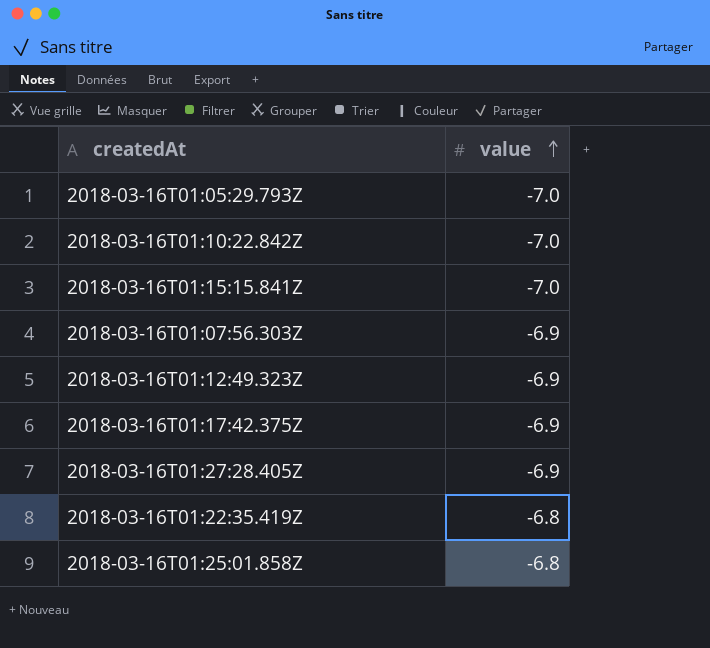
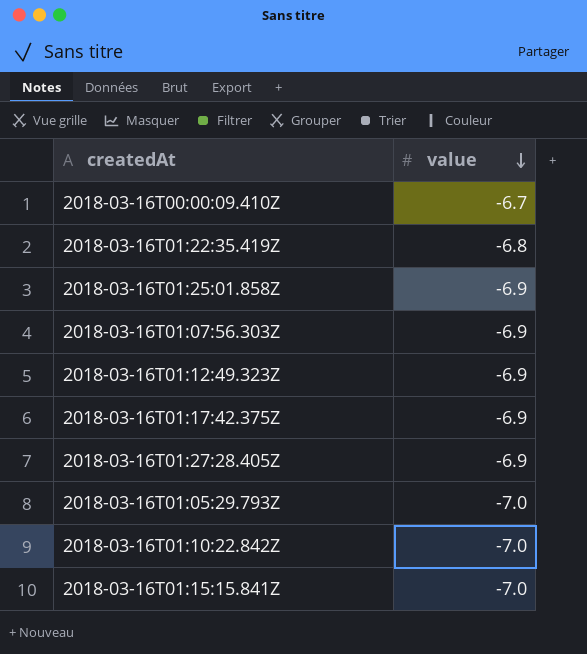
row order: value ascending -> value descending
row 2018-03-16T00:00:09.410Z: none -> -6.7
2018-03-16T01:25:01.858Z | value: -6.8 -> -6.9

